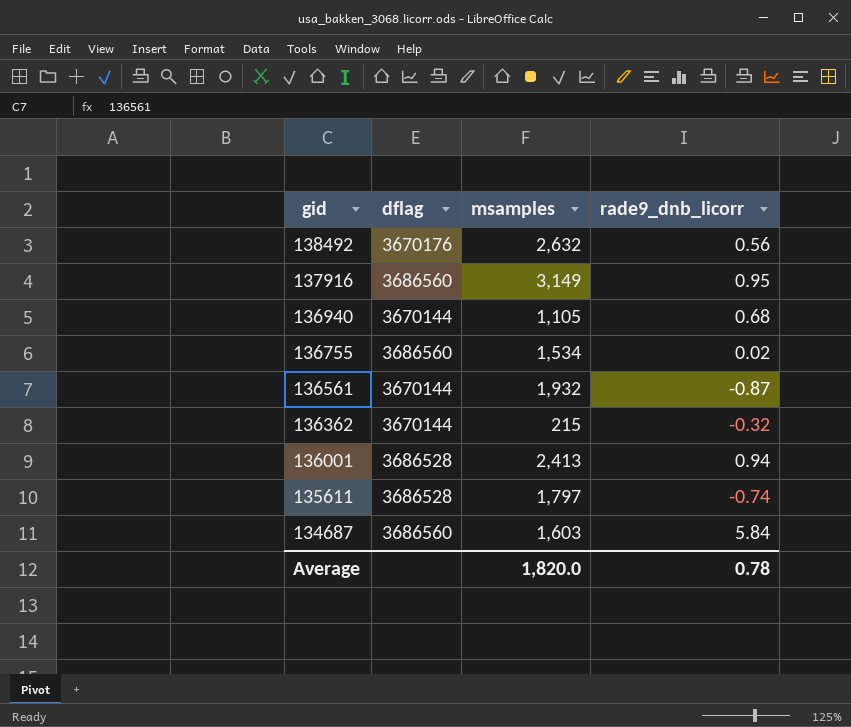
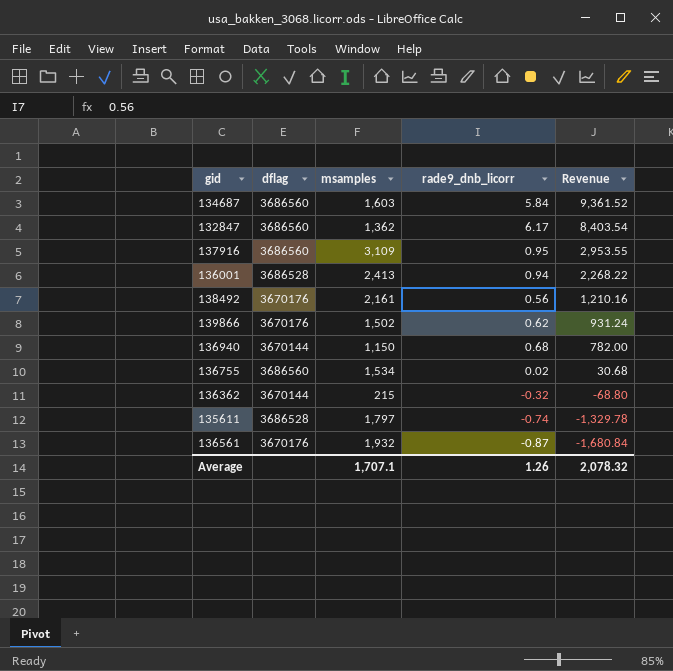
row order: gid descending -> Revenue descending
column Revenue | formula: none -> [msamples] * [rade9_dnb_licorr]
row 132847: none -> 3686560 | 1,362 | 6.17 | 8,403.54
137916 | msamples: 3,149 -> 3,109
138492 | msamples: 2,632 -> 2,161
row 139866: none -> 3670176 | 1,502 | 0.62 | 931.24
136940 | msamples: 1,105 -> 1,150
136561 | dflag: 3670144 -> 3670176
Average | msamples: 1,820.0 -> 1,707.1
Average | rade9_dnb_licorr: 0.78 -> 1.26

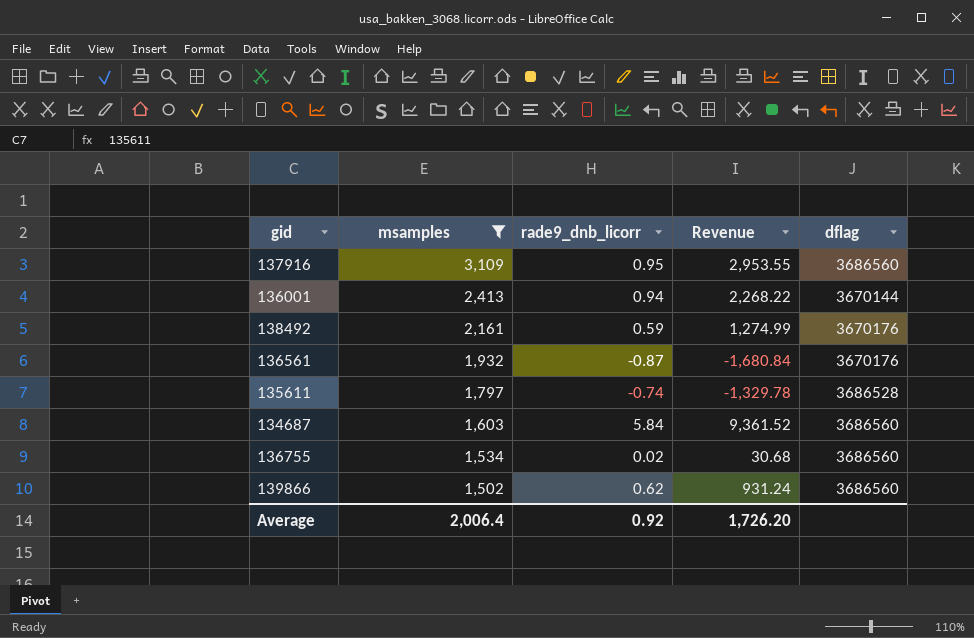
filter: none -> msamples >= 1,502
row order: Revenue descending -> msamples descending
column dflag | position: 2 -> 5
136001 | dflag: 3686528 -> 3670144
138492 | rade9_dnb_licorr: 0.56 -> 0.59
138492 | Revenue: 1,210.16 -> 1,274.99
139866 | dflag: 3670176 -> 3686560
Average | msamples: 1,707.1 -> 2,006.4
Average | rade9_dnb_licorr: 1.26 -> 0.92
Average | Revenue: 2,078.32 -> 1,726.20

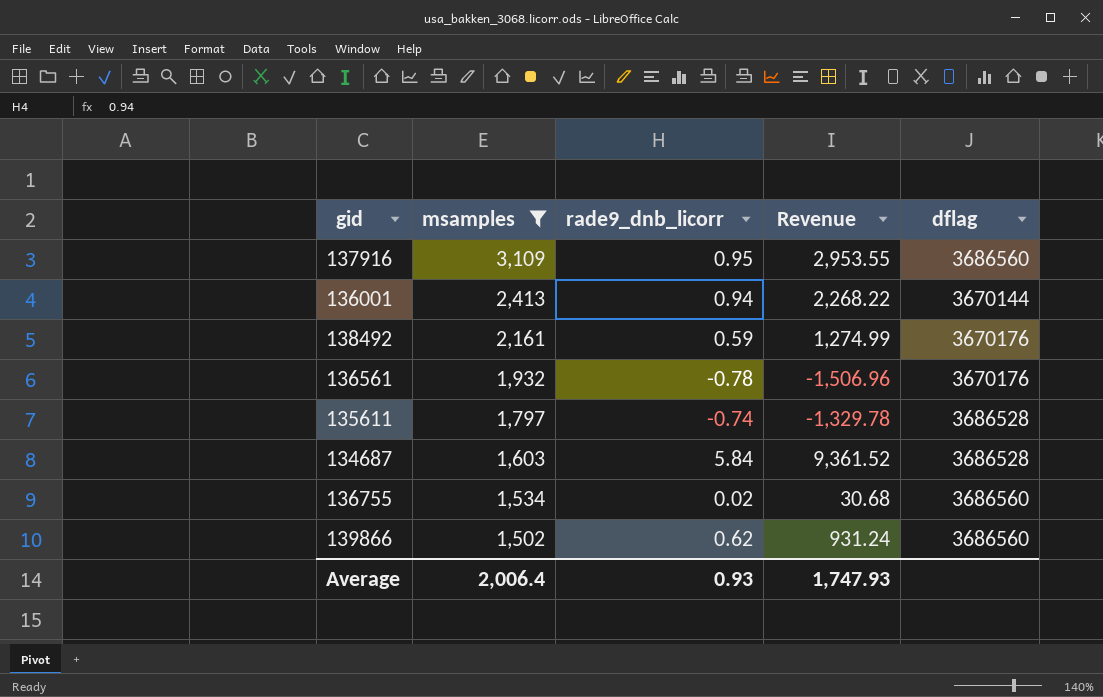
136561 | rade9_dnb_licorr: -0.87 -> -0.78
136561 | Revenue: -1,680.84 -> -1,506.96
134687 | dflag: 3686560 -> 3686528
Average | rade9_dnb_licorr: 0.92 -> 0.93
Average | Revenue: 1,726.20 -> 1,747.93

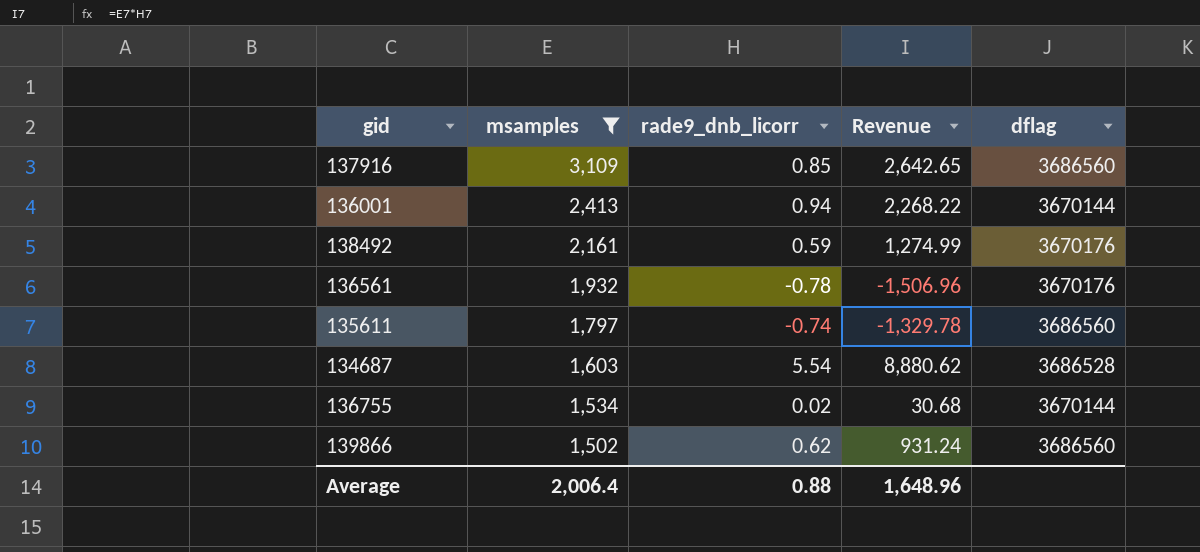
137916 | rade9_dnb_licorr: 0.95 -> 0.85
137916 | Revenue: 2,953.55 -> 2,642.65
135611 | dflag: 3686528 -> 3686560
134687 | rade9_dnb_licorr: 5.84 -> 5.54
134687 | Revenue: 9,361.52 -> 8,880.62
136755 | dflag: 3686560 -> 3670144
Average | rade9_dnb_licorr: 0.93 -> 0.88
Average | Revenue: 1,747.93 -> 1,648.96

